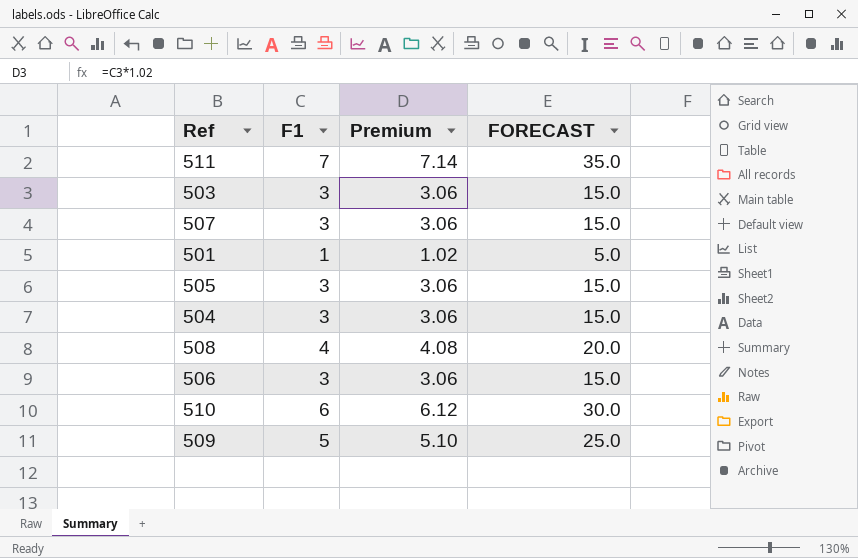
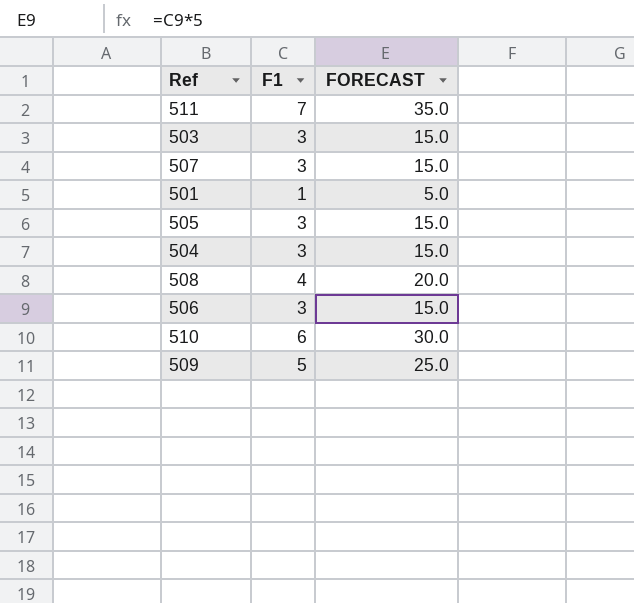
column Premium | formula: [F1] * 1.02 -> none

